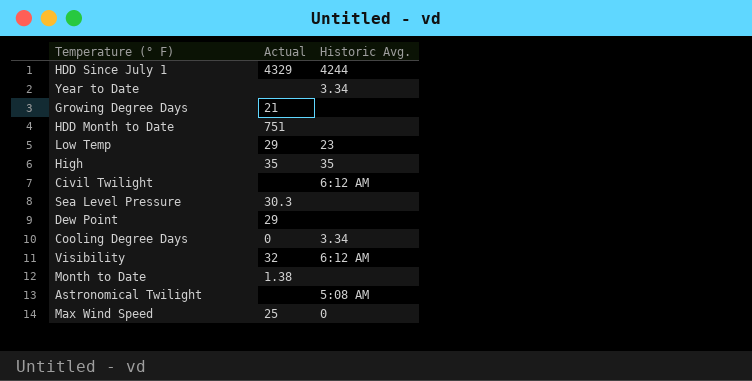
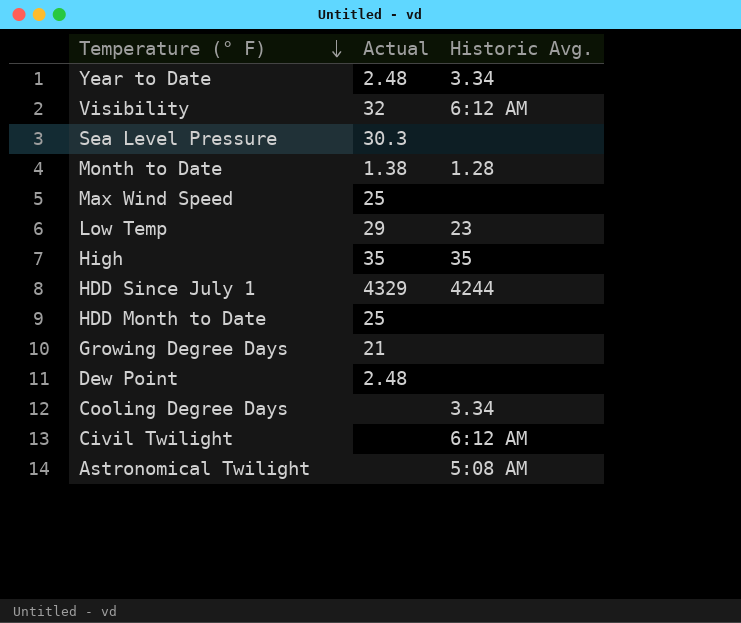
row order: none -> Temperature (° F) descending
Year to Date | Actual: none -> 2.48
Month to Date | Historic Avg.: none -> 1.28
Max Wind Speed | Historic Avg.: 0 -> none
HDD Month to Date | Actual: 751 -> 25
Dew Point | Actual: 29 -> 2.48
Cooling Degree Days | Actual: 0 -> none

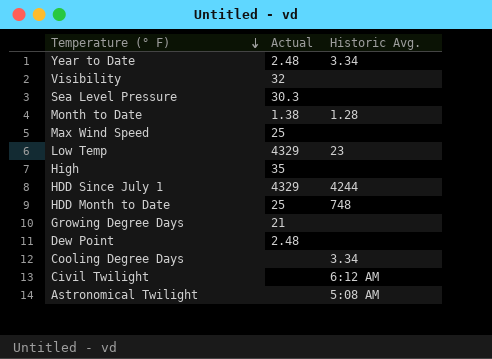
Visibility | Historic Avg.: 6:12 AM -> none
Low Temp | Actual: 29 -> 4329
High | Historic Avg.: 35 -> none
HDD Month to Date | Historic Avg.: none -> 748

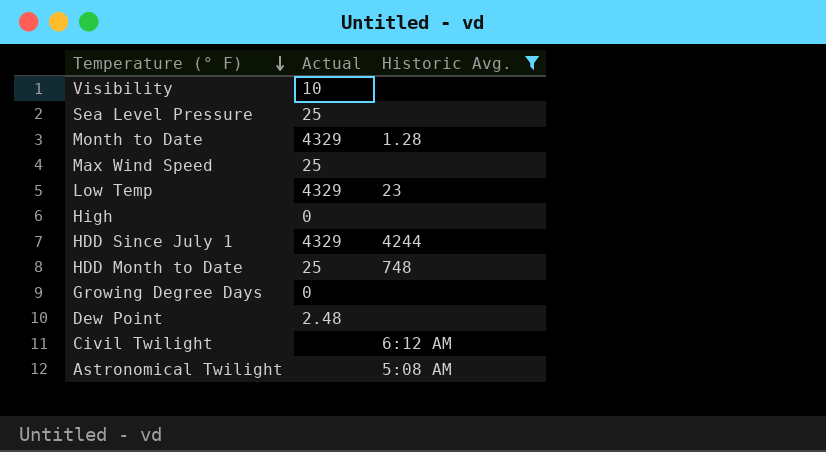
filter: none -> Historic Avg. != 3.34
Visibility | Actual: 32 -> 10
Sea Level Pressure | Actual: 30.3 -> 25
Month to Date | Actual: 1.38 -> 4329
High | Actual: 35 -> 0
Growing Degree Days | Actual: 21 -> 0

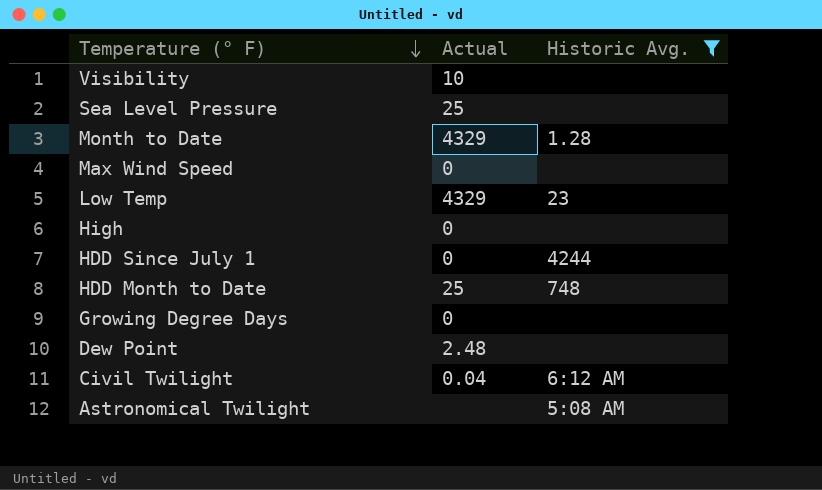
Max Wind Speed | Actual: 25 -> 0
HDD Since July 1 | Actual: 4329 -> 0
Civil Twilight | Actual: none -> 0.04

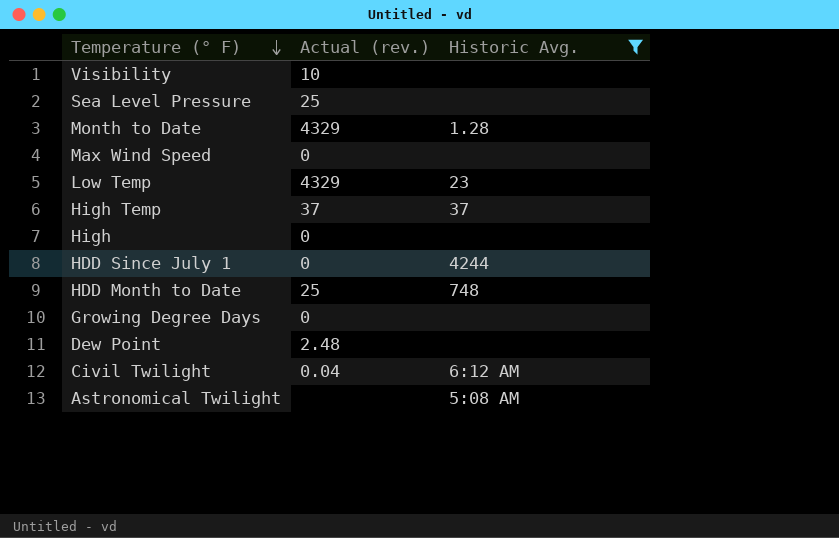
column name: Actual -> Actual (rev.)
row High Temp: none -> 37 | 37

